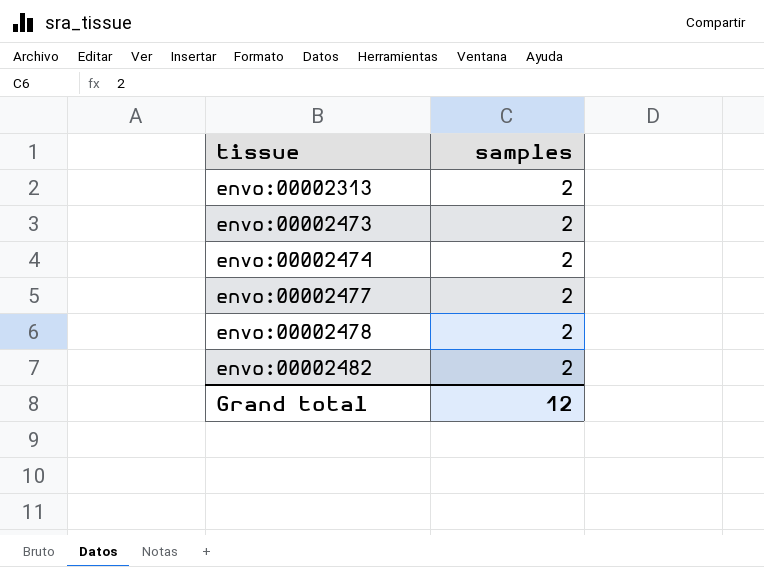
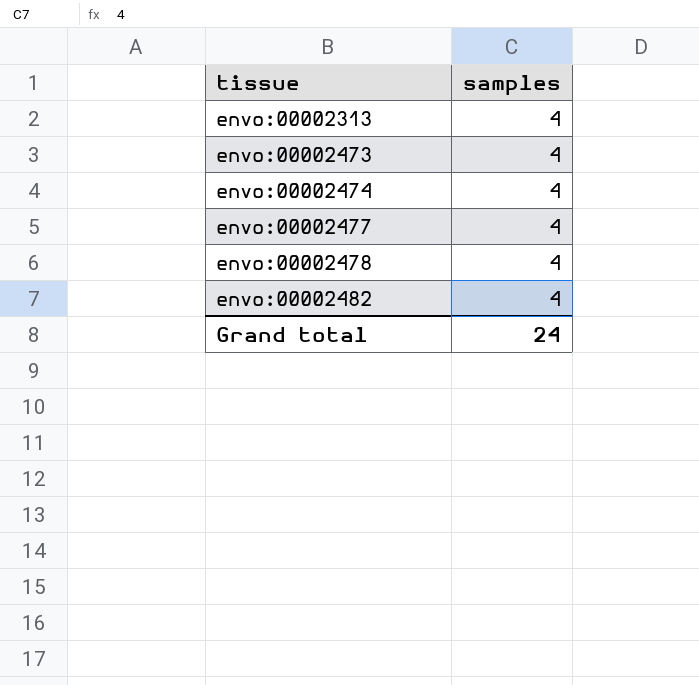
envo:00002313 | samples: 2 -> 4
envo:00002473 | samples: 2 -> 4
envo:00002474 | samples: 2 -> 4
envo:00002477 | samples: 2 -> 4
envo:00002478 | samples: 2 -> 4
envo:00002482 | samples: 2 -> 4
Grand total | samples: 12 -> 24

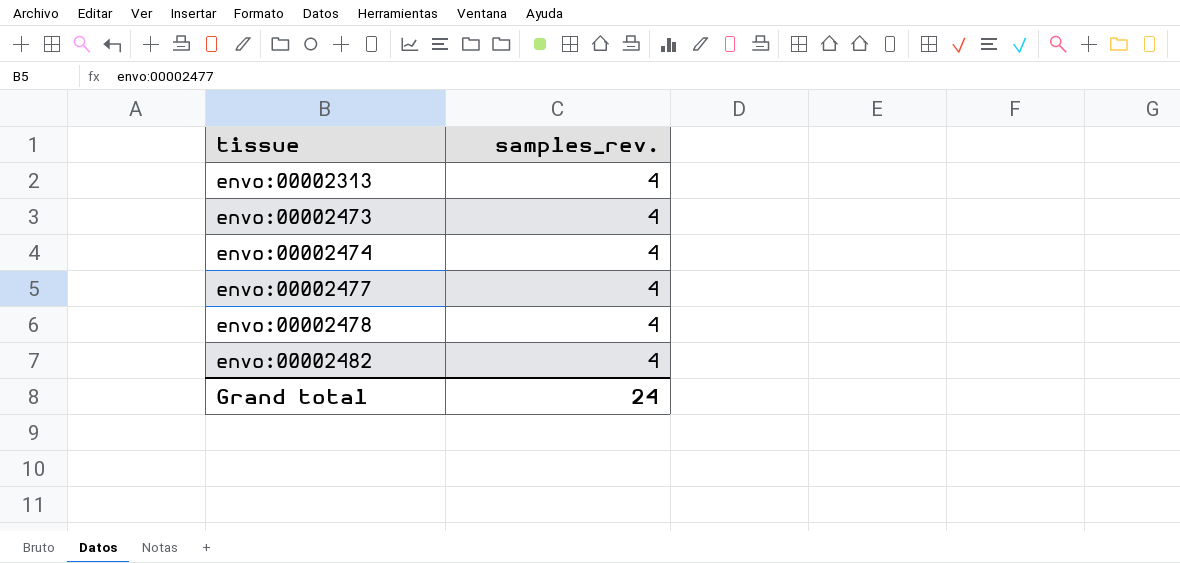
column name: samples -> samples_rev.

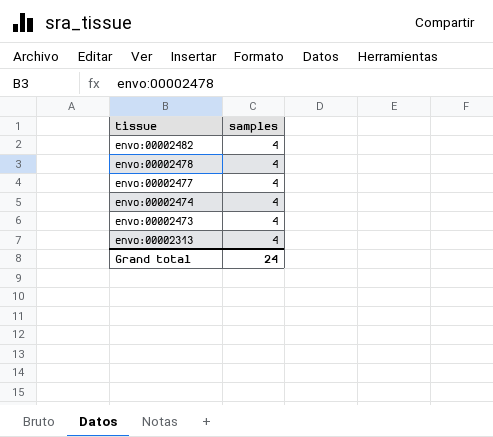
row order: tissue ascending -> tissue descending
column name: samples_rev. -> samples

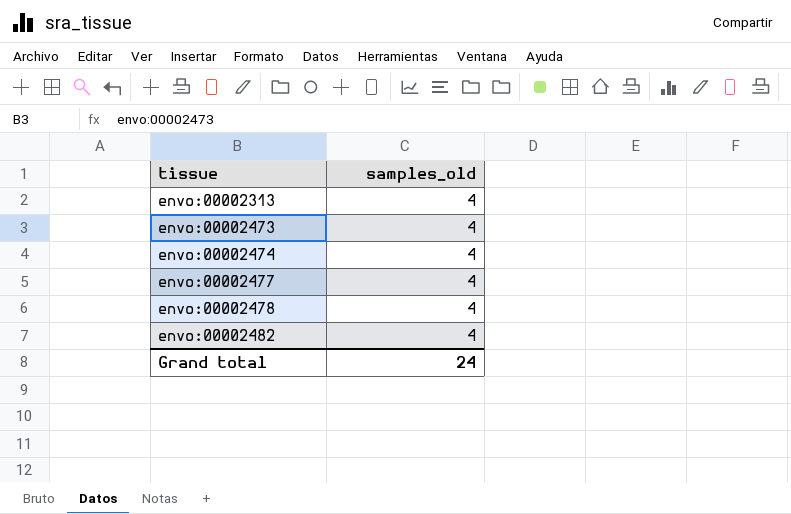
row order: tissue descending -> tissue ascending
column name: samples -> samples_old

